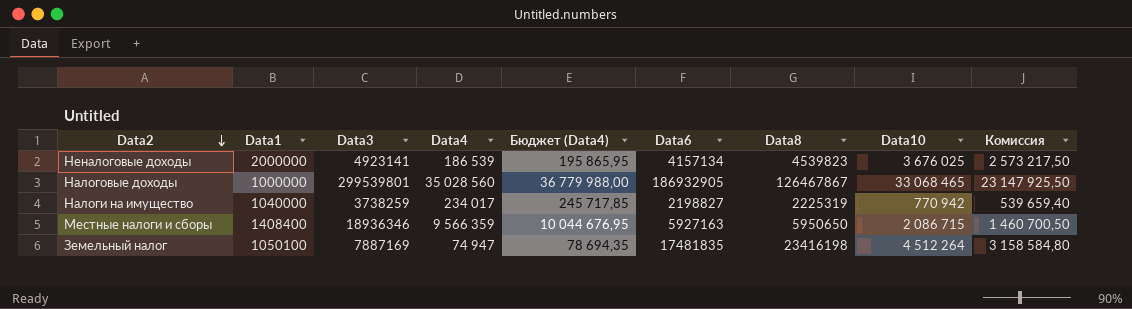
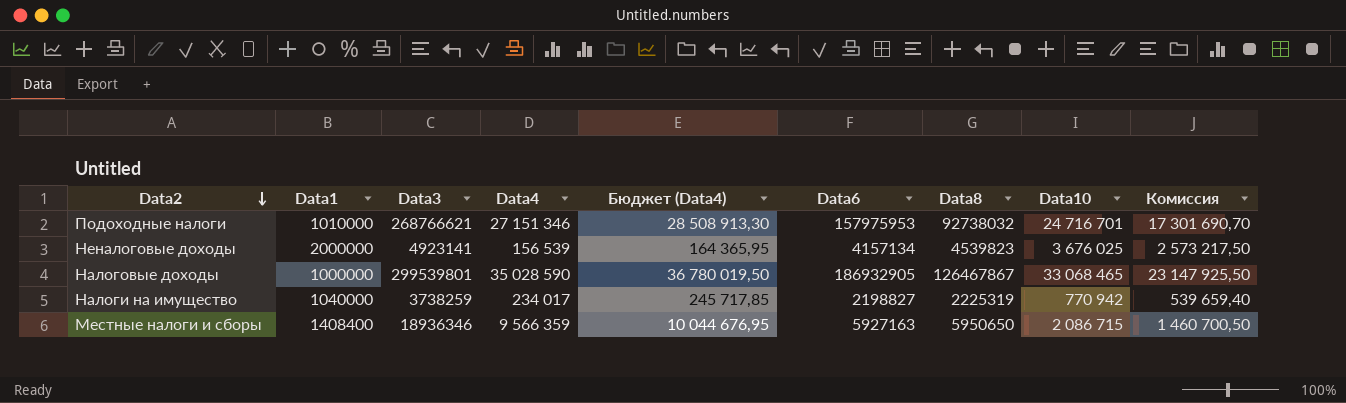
row Земельный налог: 1050100 | 7887169 | 74 947 | 78 694,35 | 17481835 | 23416198 | 4 512 264 | 3 158 584,80 -> none
row Подоходные налоги: none -> 1010000 | 268766621 | 27 151 346 | 28 508 913,30 | 157975953 | 92738032 | 24 716 701 | 17 301 690,70
Неналоговые доходы | Data4: 186 539 -> 156 539
Неналоговые доходы | Бюджет (Data4): 195 865,95 -> 164 365,95
Налоговые доходы | Data4: 35 028 560 -> 35 028 590
Налоговые доходы | Бюджет (Data4): 36 779 988,00 -> 36 780 019,50

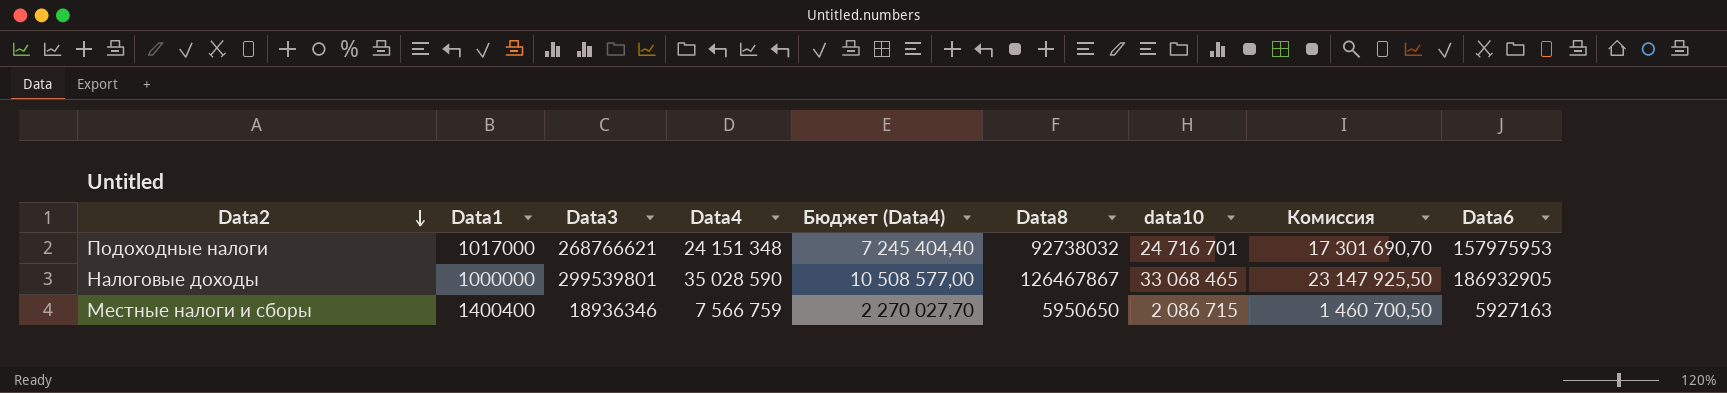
column Бюджет (Data4) | formula: [Data4] * 1,05 -> [Data4] * 0,3
column name: Data10 -> data10
column Data6 | position: 6 -> 9
row Неналоговые доходы: 2000000 | 4923141 | 156 539 | 164 365,95 | 4157134 | 4539823 | 3 676 025 | 2 573 217,50 -> none
row Налоги на имущество: 1040000 | 3738259 | 234 017 | 245 717,85 | 2198827 | 2225319 | 770 942 | 539 659,40 -> none
Подоходные налоги | Data1: 1010000 -> 1017000
Подоходные налоги | Data4: 27 151 346 -> 24 151 348
Местные налоги и сборы | Data1: 1408400 -> 1400400
Местные налоги и сборы | Data4: 9 566 359 -> 7 566 759

